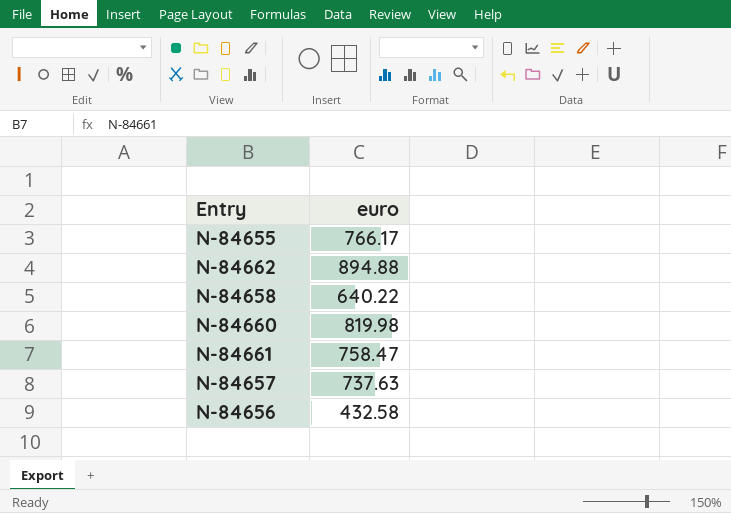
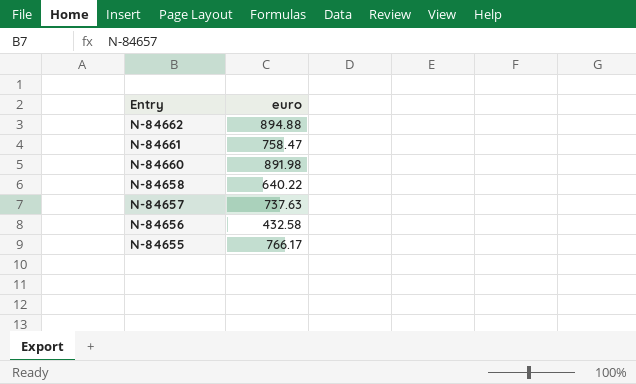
row order: none -> Entry descending
N-84660 | euro: 819.98 -> 891.98

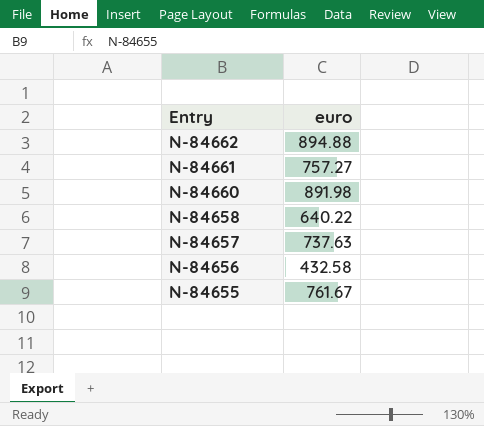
N-84661 | euro: 758.47 -> 757.27
N-84655 | euro: 766.17 -> 761.67

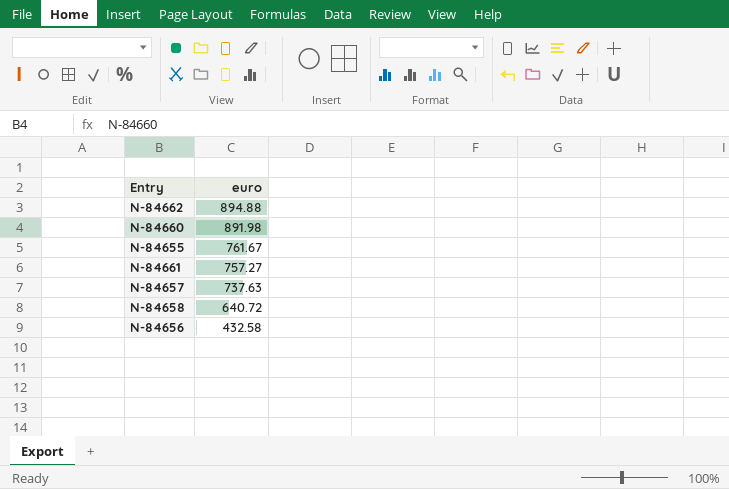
row order: Entry descending -> euro descending
N-84658 | euro: 640.22 -> 640.72

